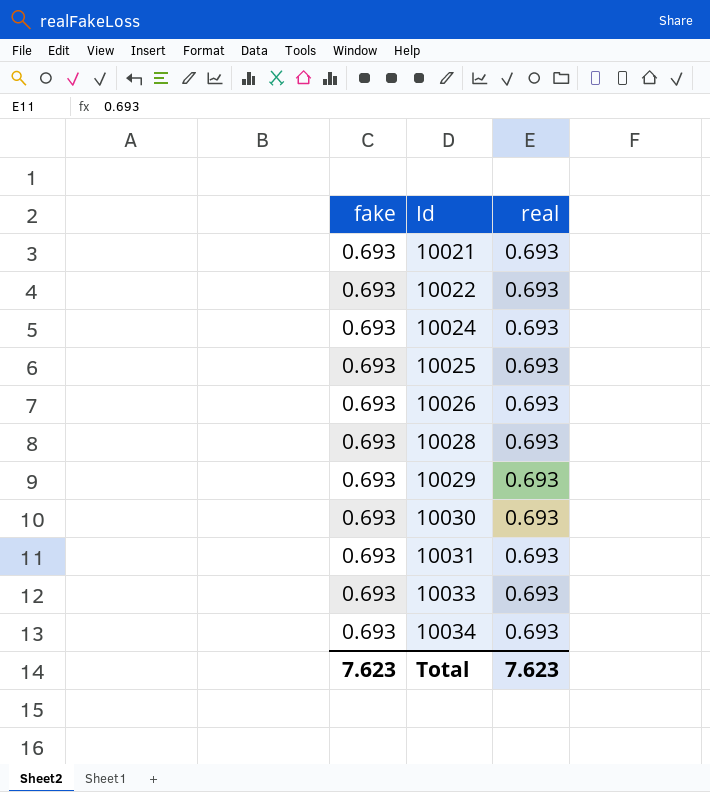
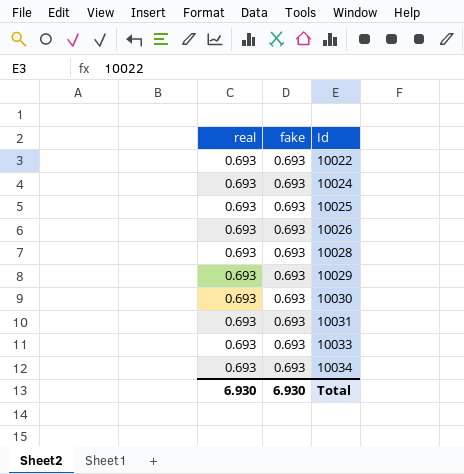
column real | position: 3 -> 1
row 10021: 0.693 | 0.693 -> none
Total | real: 7.623 -> 6.930
Total | fake: 7.623 -> 6.930

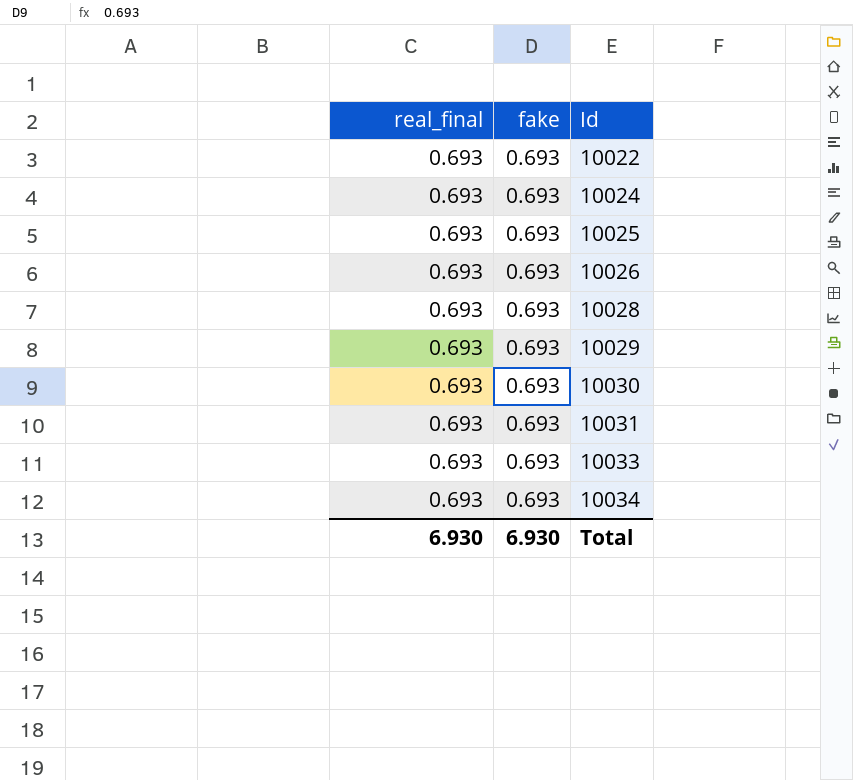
column name: real -> real_final

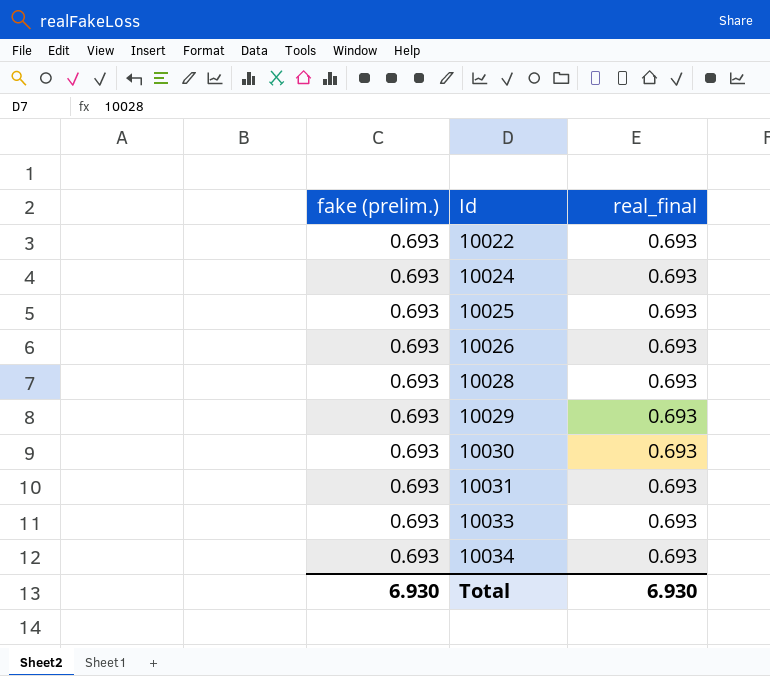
column name: fake -> fake (prelim.)
column real_final | position: 1 -> 3

